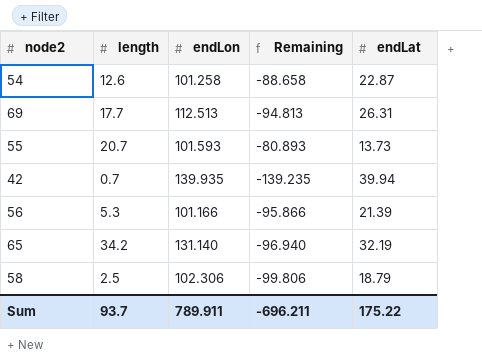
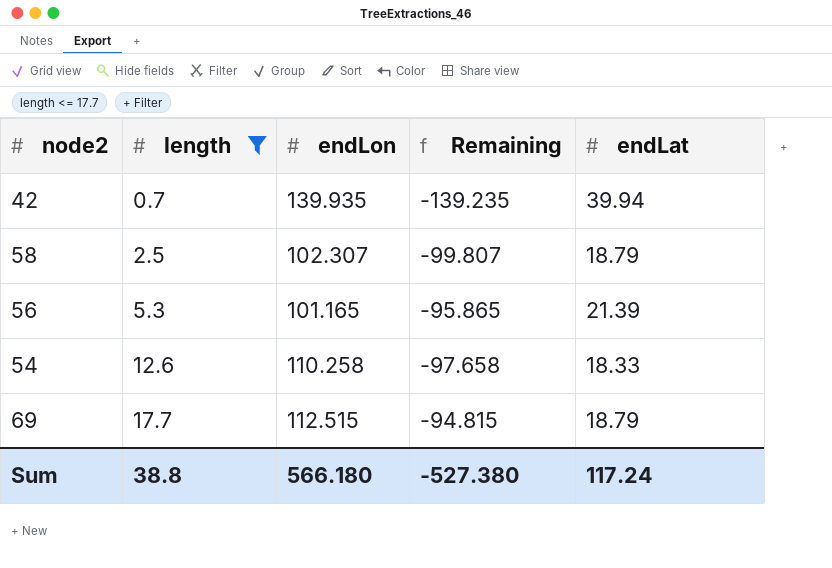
filter: none -> length <= 17.7
row order: none -> length ascending
58 | endLon: 102.306 -> 102.307
58 | Remaining: -99.806 -> -99.807
56 | endLon: 101.166 -> 101.165
56 | Remaining: -95.866 -> -95.865
54 | endLon: 101.258 -> 110.258
54 | Remaining: -88.658 -> -97.658
54 | endLat: 22.87 -> 18.33
69 | endLon: 112.513 -> 112.515
69 | Remaining: -94.813 -> -94.815
69 | endLat: 26.31 -> 18.79
Sum | length: 93.7 -> 38.8
Sum | endLon: 789.911 -> 566.180
Sum | Remaining: -696.211 -> -527.380
Sum | endLat: 175.22 -> 117.24

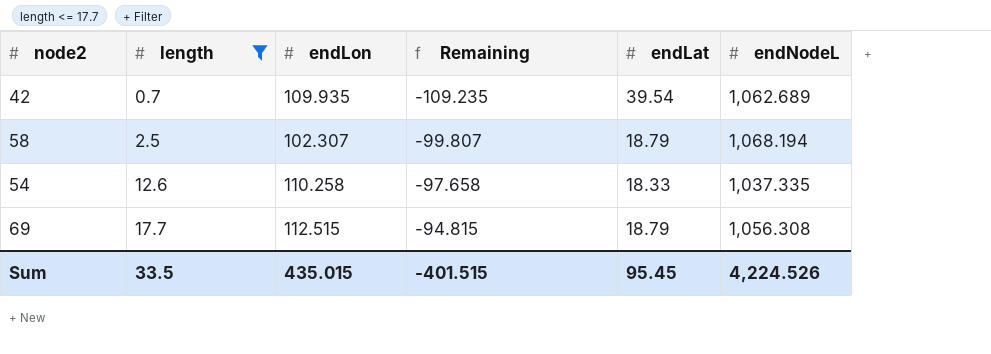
column endNodeL | position: none -> 6
row 56: 5.3 | 101.165 | -95.865 | 21.39 -> none
42 | endLon: 139.935 -> 109.935
42 | Remaining: -139.235 -> -109.235
42 | endLat: 39.94 -> 39.54
Sum | length: 38.8 -> 33.5
Sum | endLon: 566.180 -> 435.015
Sum | Remaining: -527.380 -> -401.515
Sum | endLat: 117.24 -> 95.45

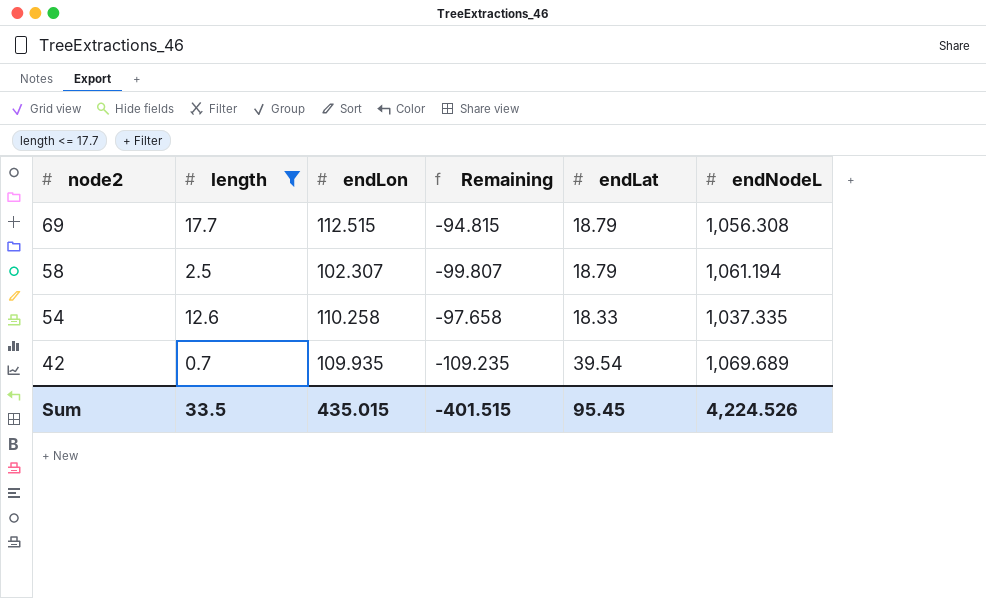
row order: length ascending -> node2 descending
58 | endNodeL: 1,068.194 -> 1,061.194
42 | endNodeL: 1,062.689 -> 1,069.689

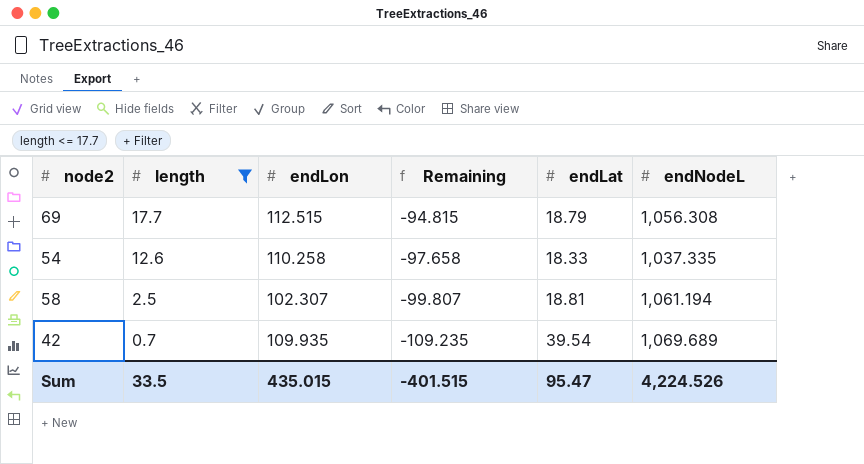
row order: node2 descending -> length descending
58 | endLat: 18.79 -> 18.81
Sum | endLat: 95.45 -> 95.47

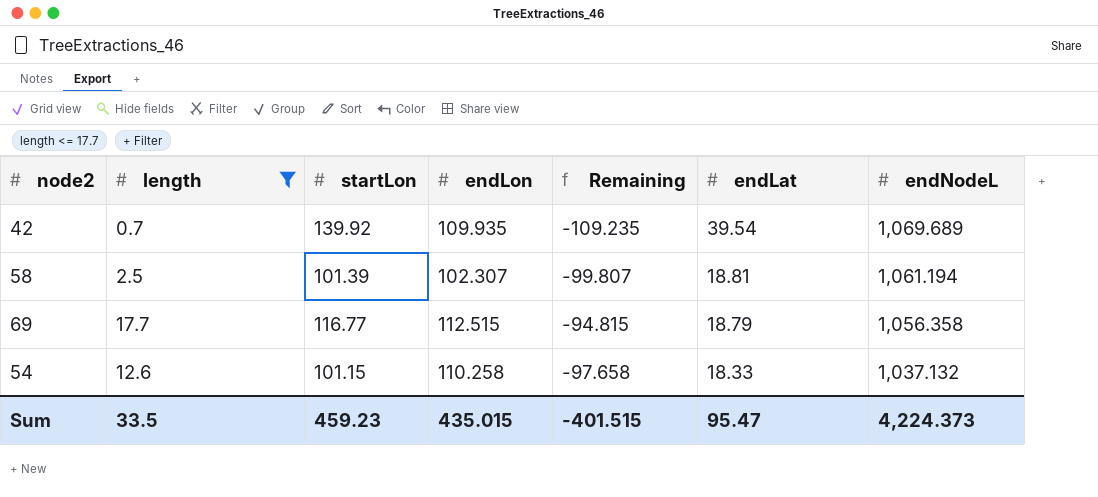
row order: length descending -> endLat descending
column startLon | position: none -> 3
69 | endNodeL: 1,056.308 -> 1,056.358
54 | endNodeL: 1,037.335 -> 1,037.132
Sum | endNodeL: 4,224.526 -> 4,224.373

